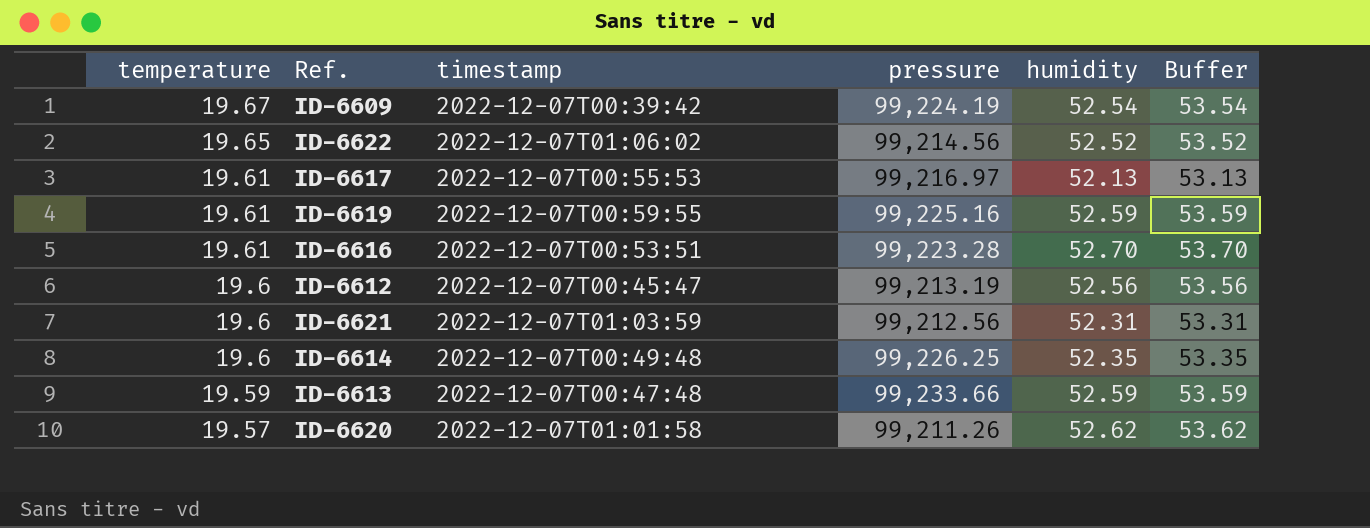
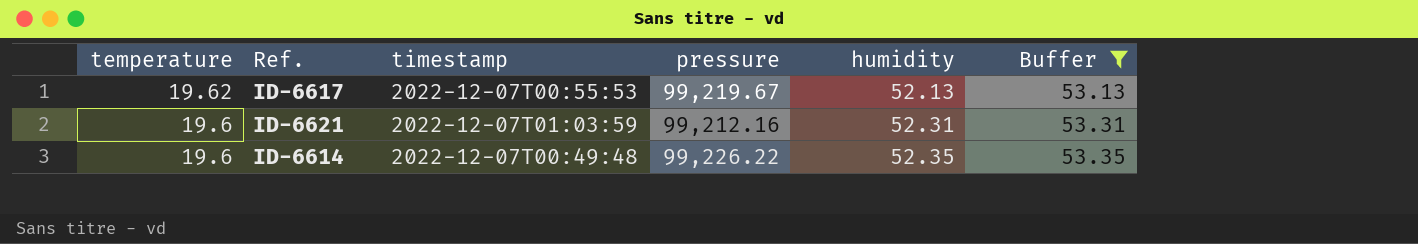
filter: none -> Buffer <= 53.35
ID-6617 | temperature: 19.61 -> 19.62
ID-6617 | pressure: 99,216.97 -> 99,219.67
ID-6621 | pressure: 99,212.56 -> 99,212.16
ID-6614 | pressure: 99,226.25 -> 99,226.22

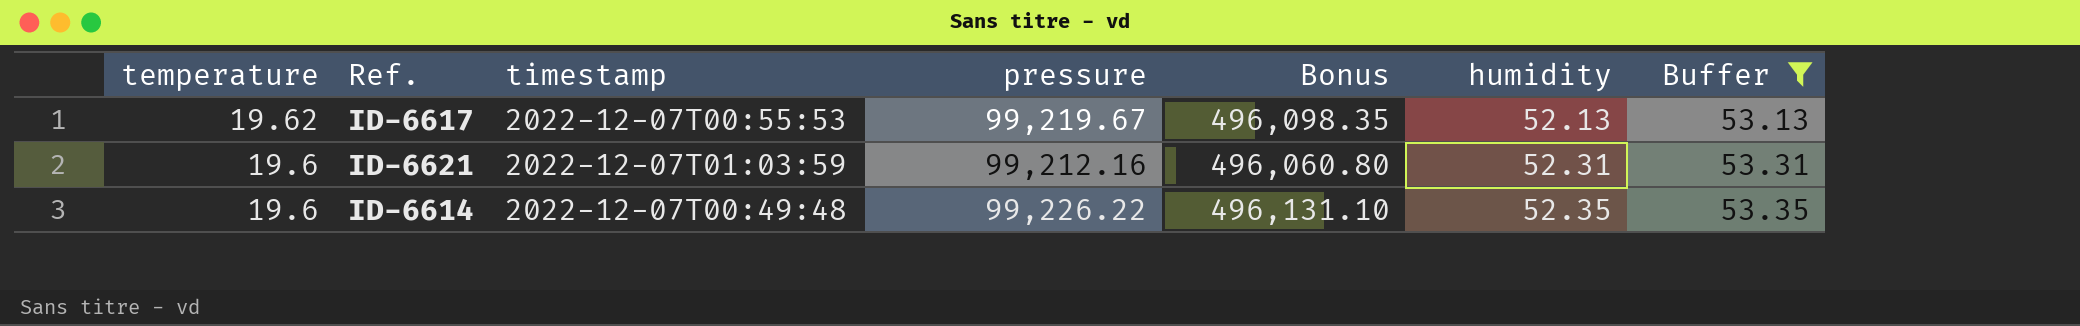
column Bonus | formula: none -> [pressure] * 5

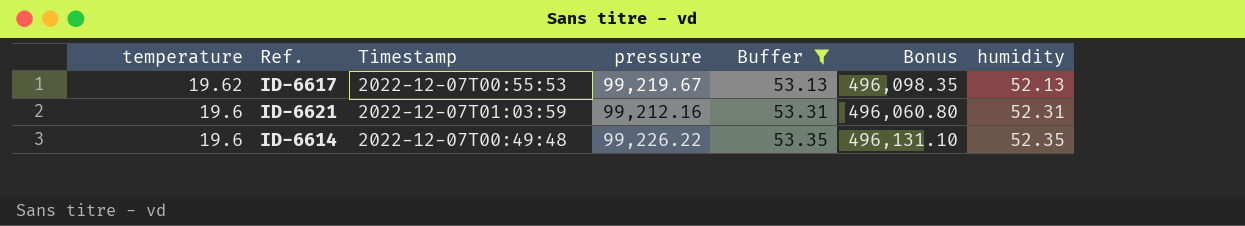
column name: timestamp -> Timestamp
column Buffer | position: 7 -> 5

